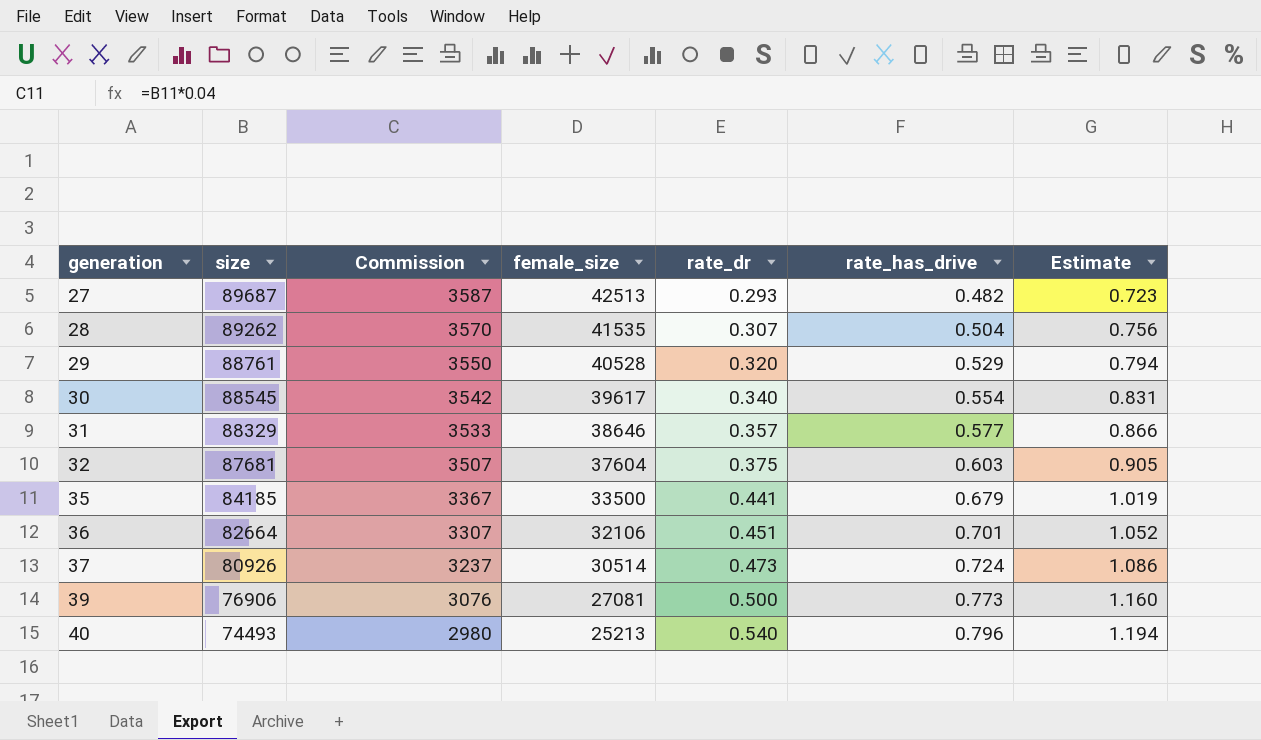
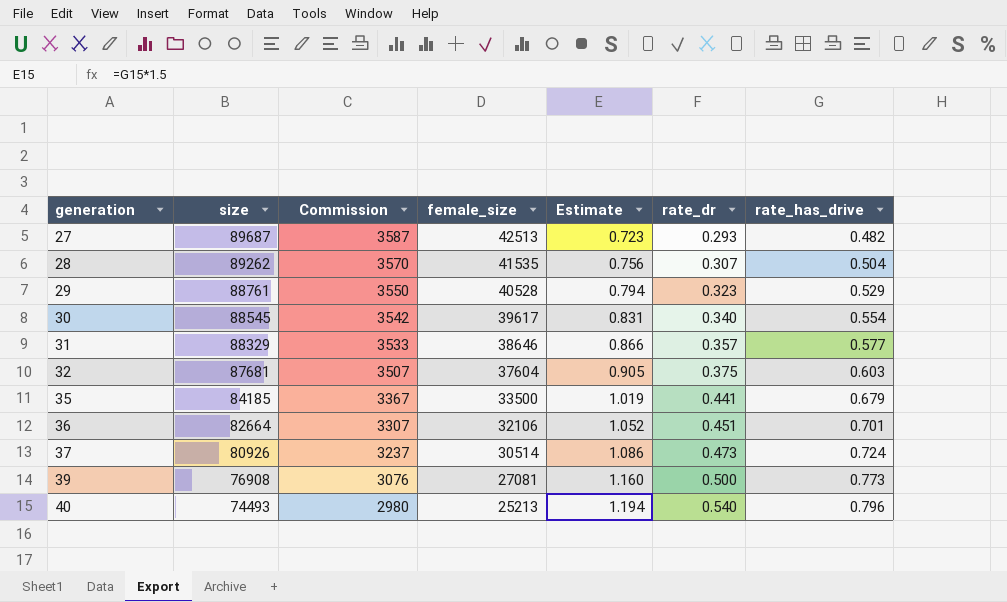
column Estimate | position: 7 -> 5
29 | rate_dr: 0.320 -> 0.323
39 | size: 76906 -> 76908

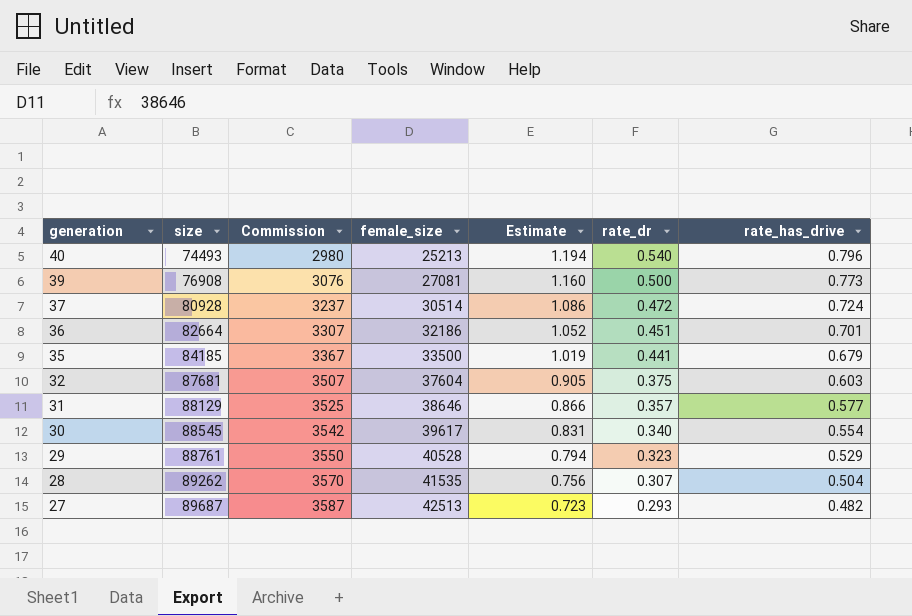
row order: generation ascending -> generation descending
37 | size: 80926 -> 80928
37 | rate_dr: 0.473 -> 0.472
36 | female_size: 32106 -> 32186
31 | size: 88329 -> 88129
31 | Commission: 3533 -> 3525

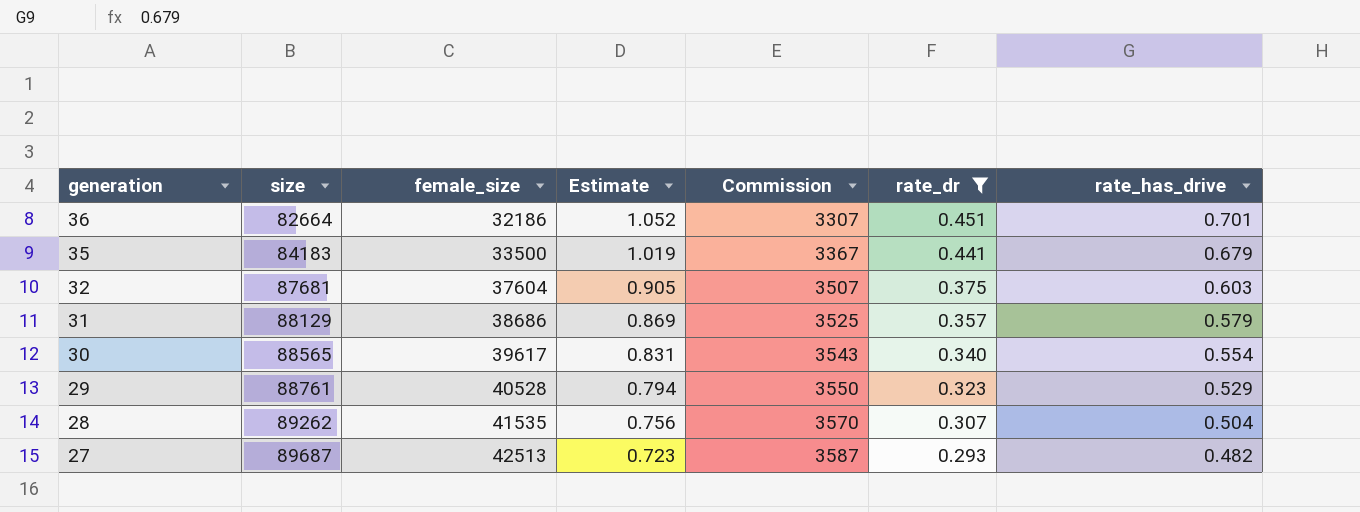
filter: none -> rate_dr <= 0.451
column Commission | position: 3 -> 5
35 | size: 84185 -> 84183
31 | female_size: 38646 -> 38686
31 | Estimate: 0.866 -> 0.869
31 | rate_has_drive: 0.577 -> 0.579
30 | size: 88545 -> 88565
30 | Commission: 3542 -> 3543

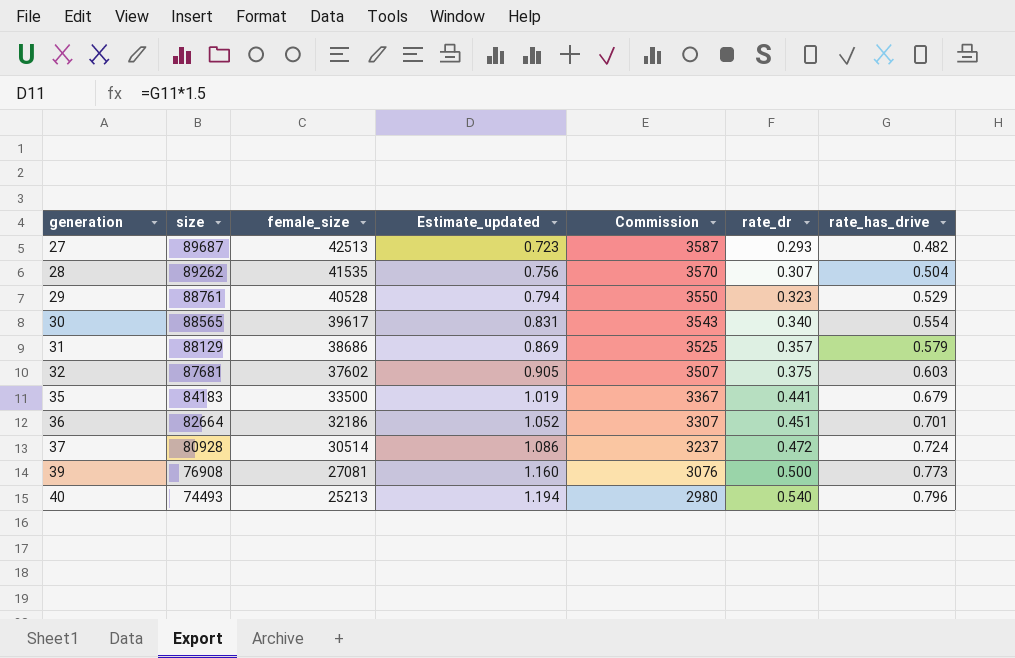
filter: rate_dr <= 0.451 -> none
row order: generation descending -> generation ascending
column name: Estimate -> Estimate_updated
32 | female_size: 37604 -> 37602

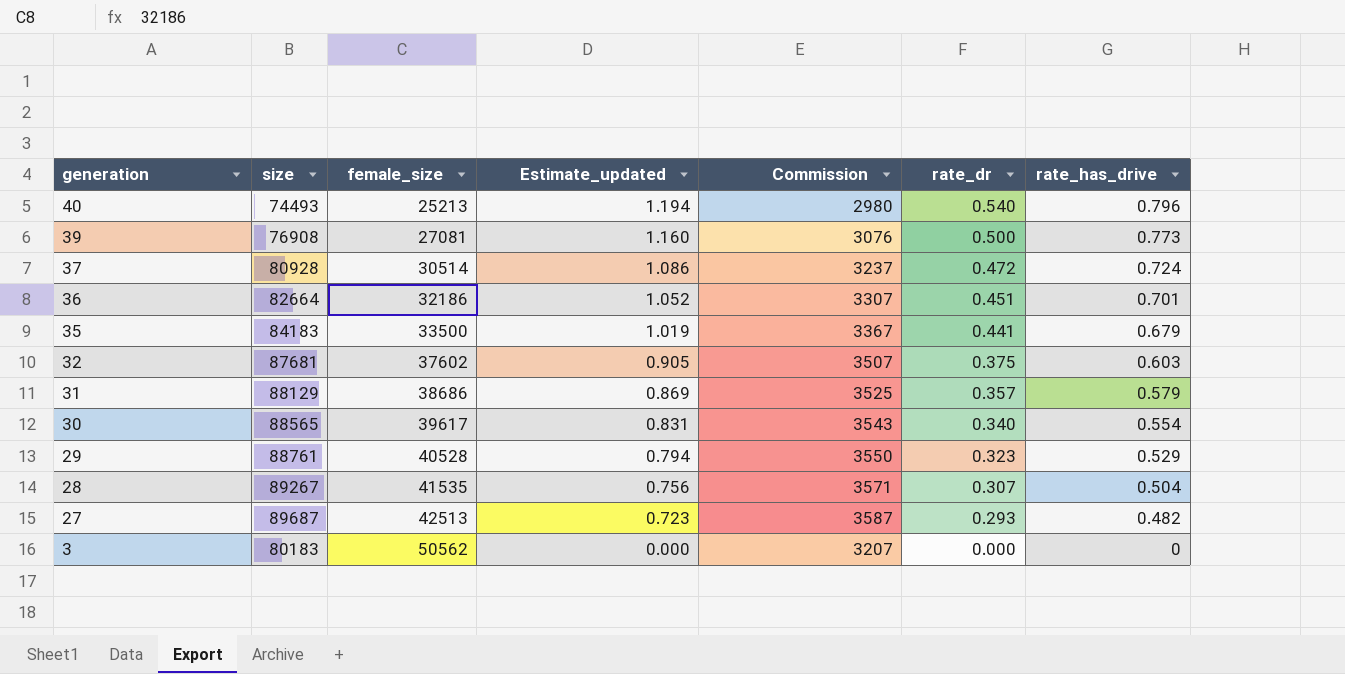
row order: generation ascending -> generation descending
28 | size: 89262 -> 89267
28 | Commission: 3570 -> 3571
row 3: none -> 80183 | 50562 | 0.000 | 3207 | 0.000 | 0

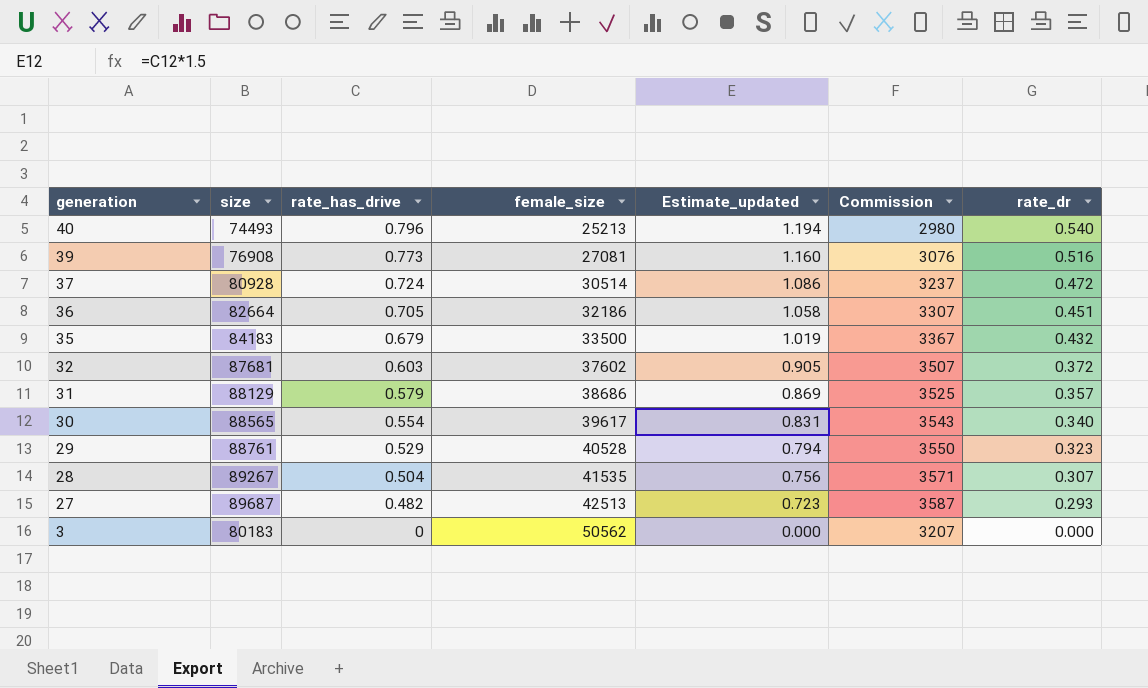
column rate_has_drive | position: 7 -> 3
39 | rate_dr: 0.500 -> 0.516
36 | rate_has_drive: 0.701 -> 0.705
36 | Estimate_updated: 1.052 -> 1.058
35 | rate_dr: 0.441 -> 0.432
32 | rate_dr: 0.375 -> 0.372

